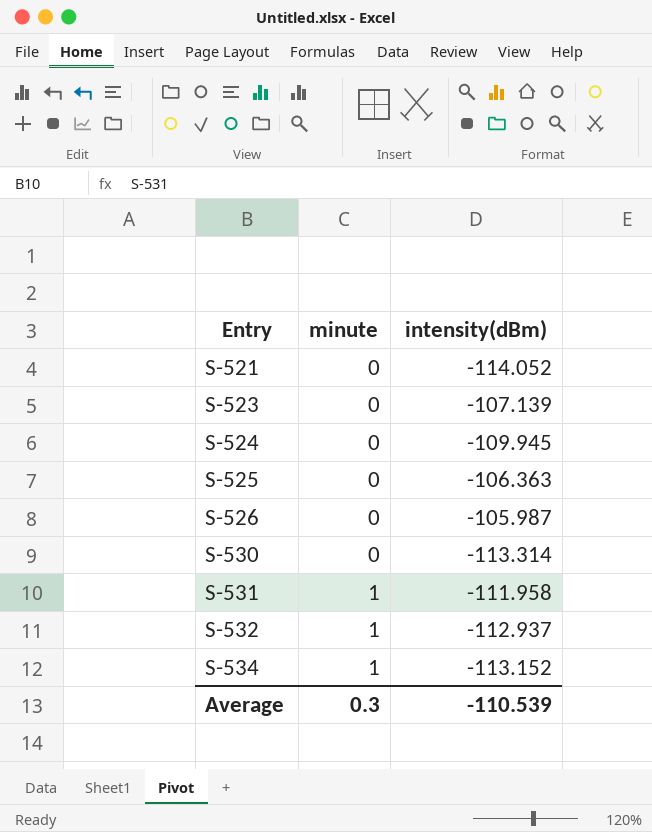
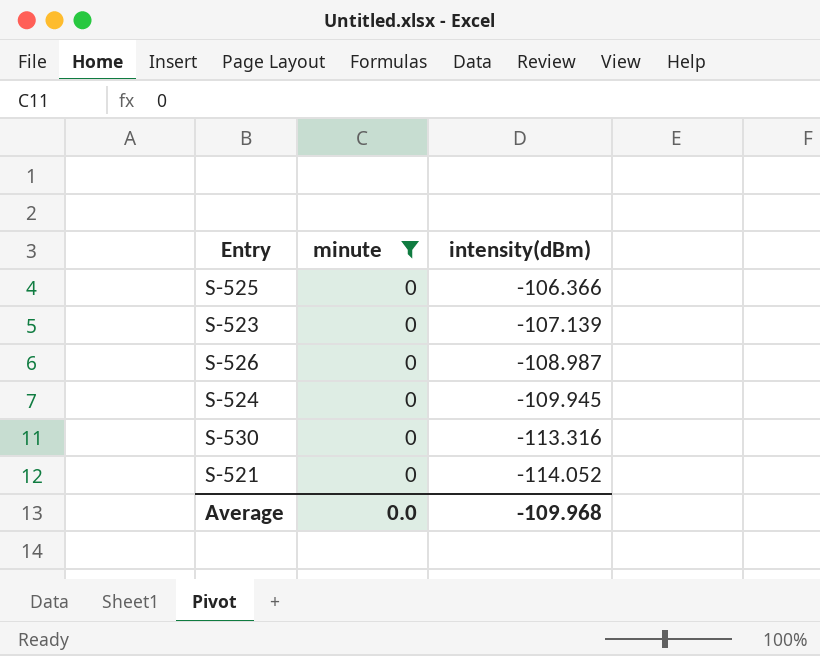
filter: none -> minute = 0
row order: Entry ascending -> intensity(dBm) descending
S-525 | intensity(dBm): -106.363 -> -106.366
S-526 | intensity(dBm): -105.987 -> -108.987
S-530 | intensity(dBm): -113.314 -> -113.316
Average | minute: 0.3 -> 0.0
Average | intensity(dBm): -110.539 -> -109.968

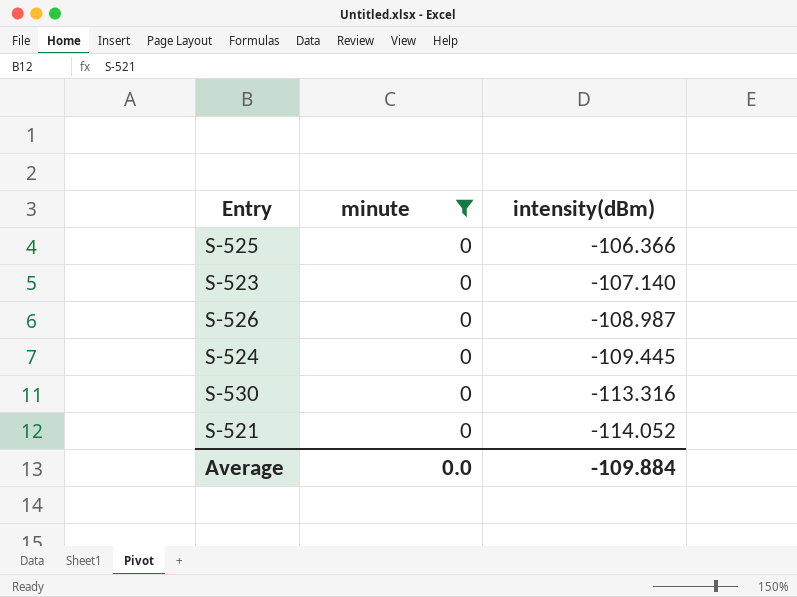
S-523 | intensity(dBm): -107.139 -> -107.140
S-524 | intensity(dBm): -109.945 -> -109.445
Average | intensity(dBm): -109.968 -> -109.884

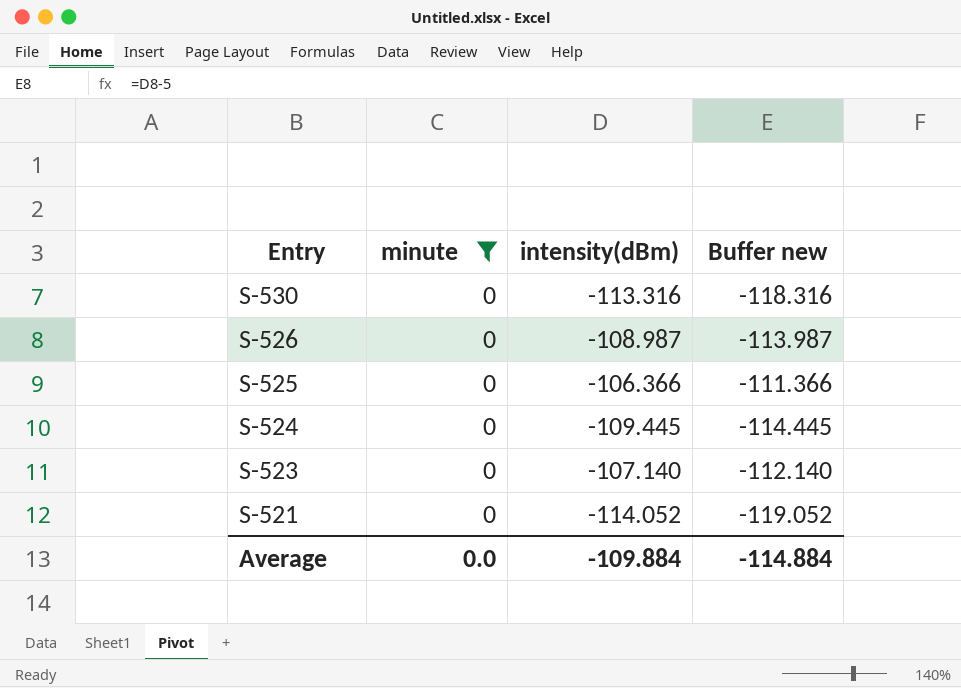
row order: intensity(dBm) descending -> Entry descending
column Buffer new | formula: none -> [intensity(dBm)] - 5

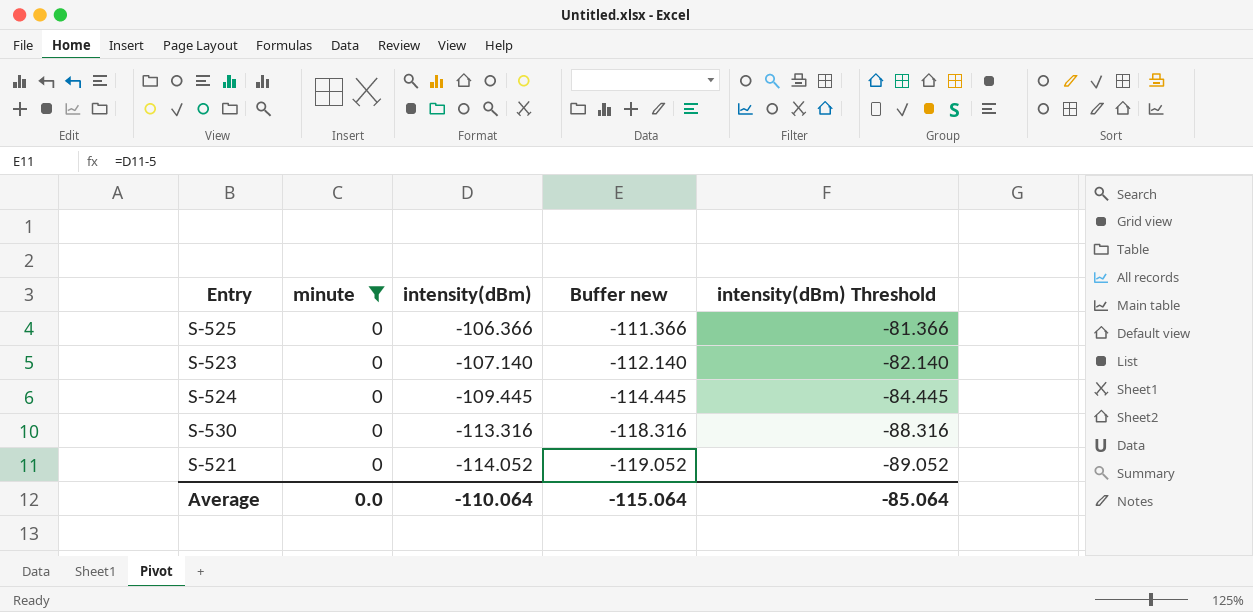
row order: Entry descending -> intensity(dBm) descending
column intensity(dBm) Threshold | formula: none -> [intensity(dBm)] + 25
row S-526: 0 | -108.987 | -113.987 -> none
Average | intensity(dBm): -109.884 -> -110.064
Average | Buffer new: -114.884 -> -115.064

